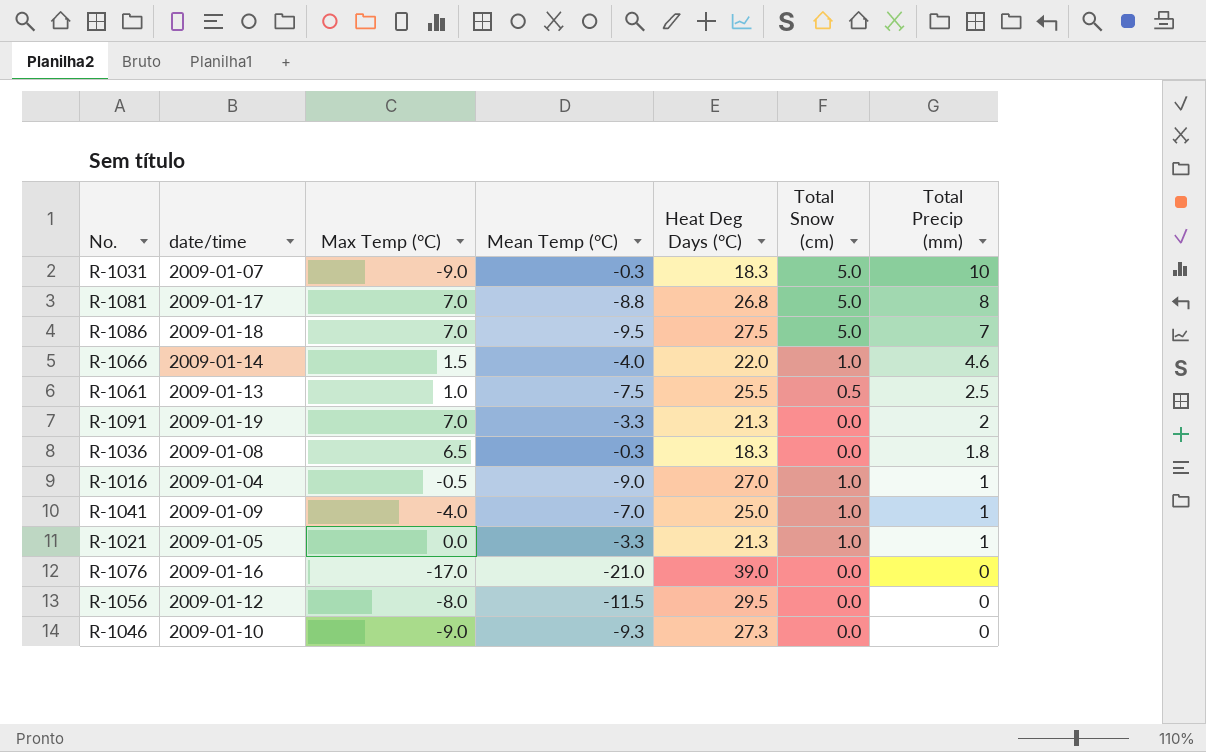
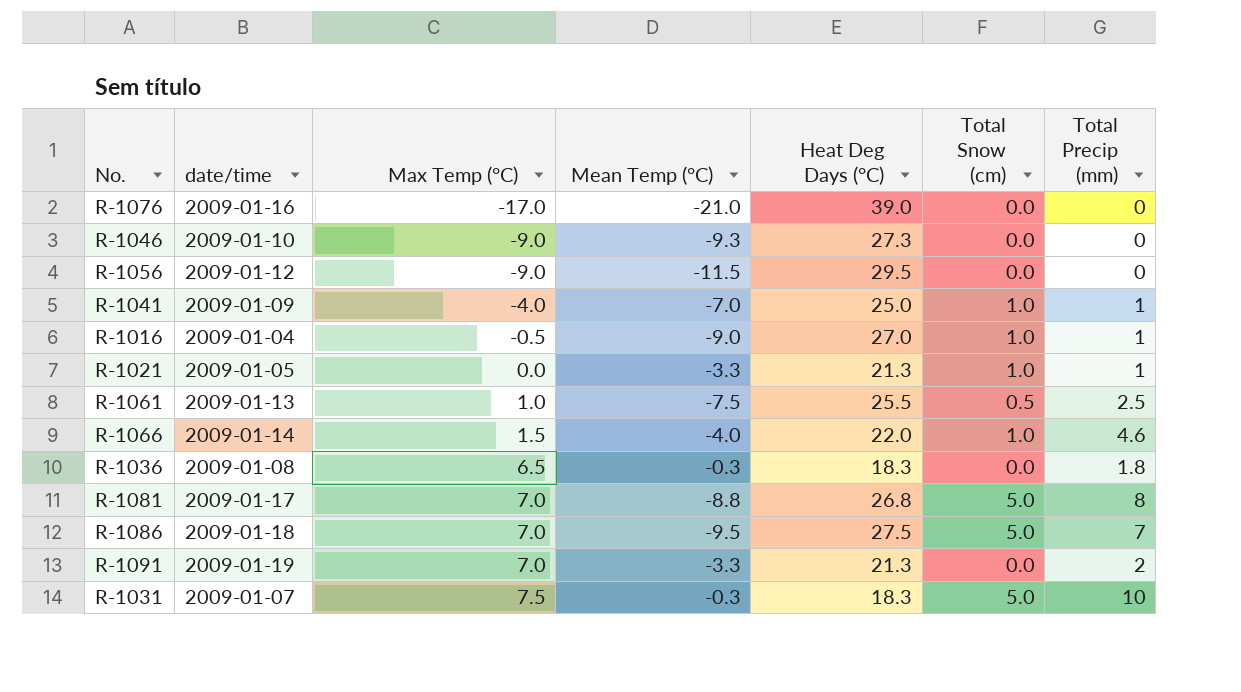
row order: Total Precip (mm) descending -> Max Temp (°C) ascending
R-1056 | Max Temp (°C): -8.0 -> -9.0
R-1031 | Max Temp (°C): -9.0 -> 7.5

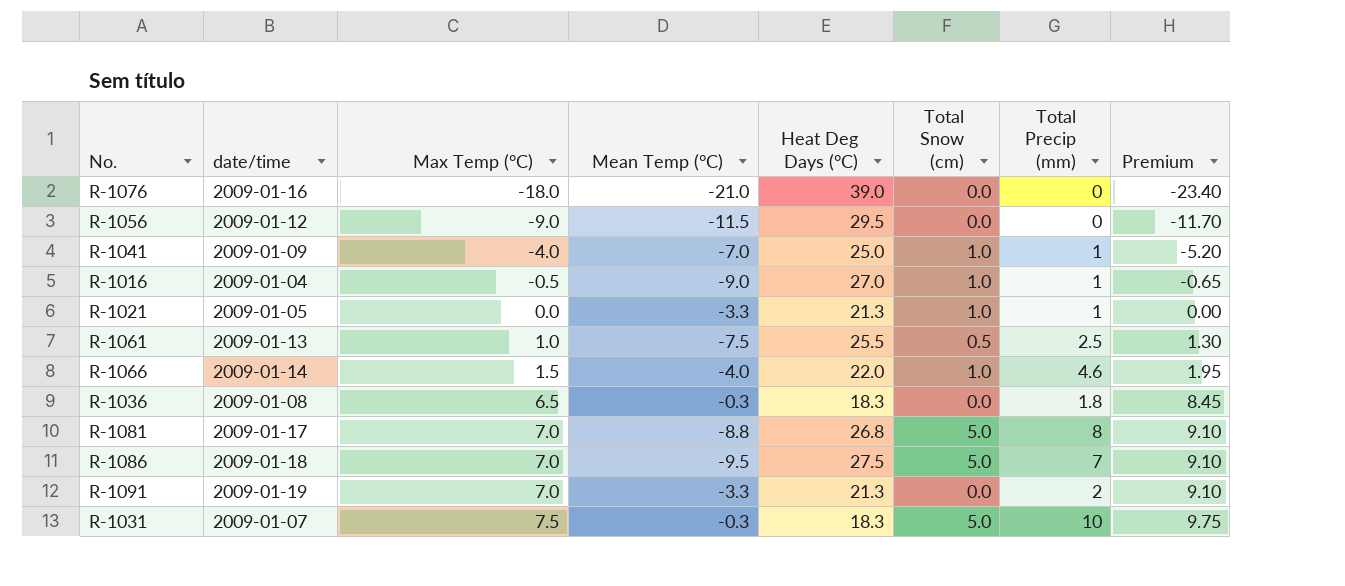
column Premium | formula: none -> [Max Temp (°C)] * 1.3
row R-1046: 2009-01-10 | -9.0 | -9.3 | 27.3 | 0.0 | 0 -> none
R-1076 | Max Temp (°C): -17.0 -> -18.0

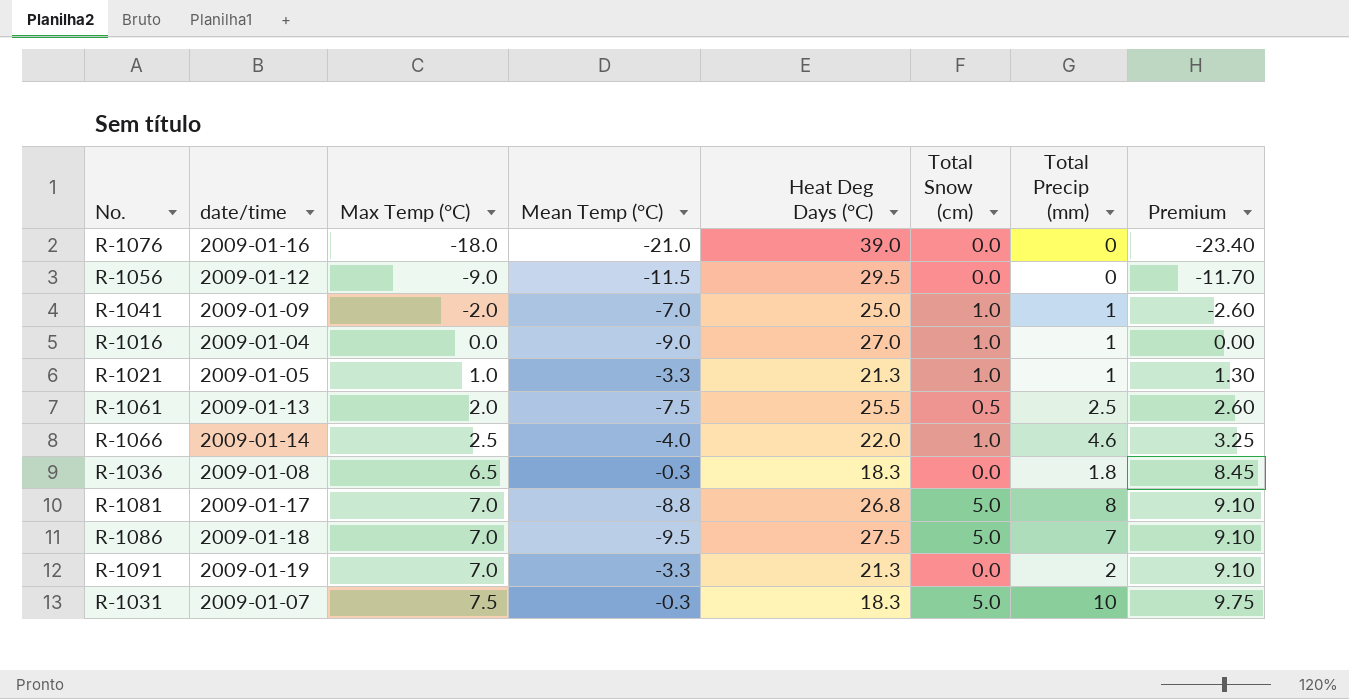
R-1041 | Max Temp (°C): -4.0 -> -2.0
R-1041 | Premium: -5.20 -> -2.60
R-1016 | Max Temp (°C): -0.5 -> 0.0
R-1016 | Premium: -0.65 -> 0.00
R-1021 | Max Temp (°C): 0.0 -> 1.0
R-1021 | Premium: 0.00 -> 1.30
R-1061 | Max Temp (°C): 1.0 -> 2.0
R-1061 | Premium: 1.30 -> 2.60
R-1066 | Max Temp (°C): 1.5 -> 2.5
R-1066 | Premium: 1.95 -> 3.25

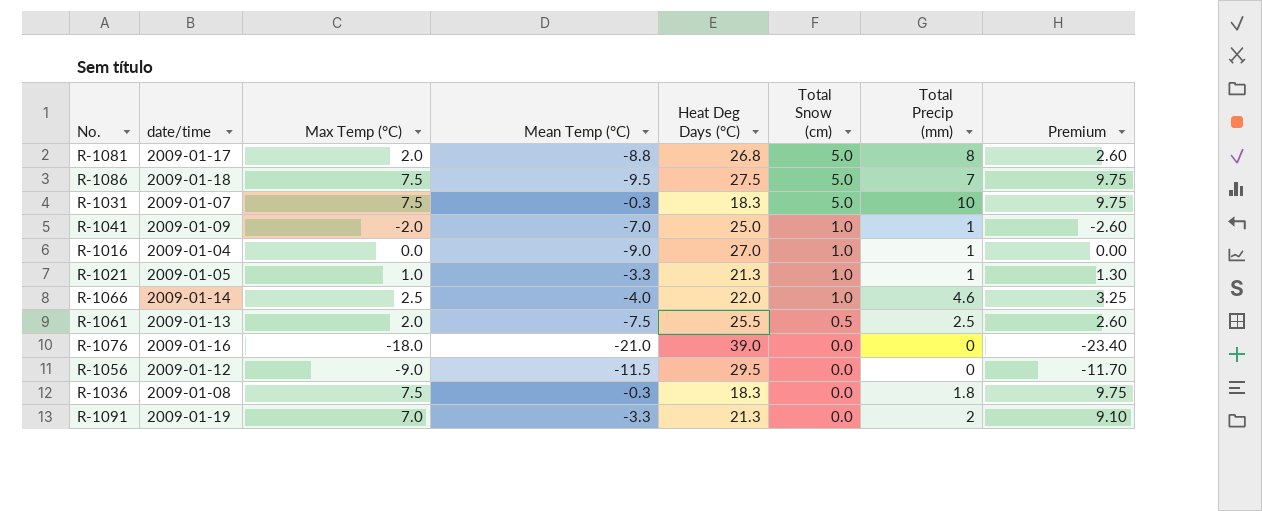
row order: Max Temp (°C) ascending -> Total Snow (cm) descending
R-1081 | Max Temp (°C): 7.0 -> 2.0
R-1081 | Premium: 9.10 -> 2.60
R-1086 | Max Temp (°C): 7.0 -> 7.5
R-1086 | Premium: 9.10 -> 9.75
R-1036 | Max Temp (°C): 6.5 -> 7.5
R-1036 | Premium: 8.45 -> 9.75

